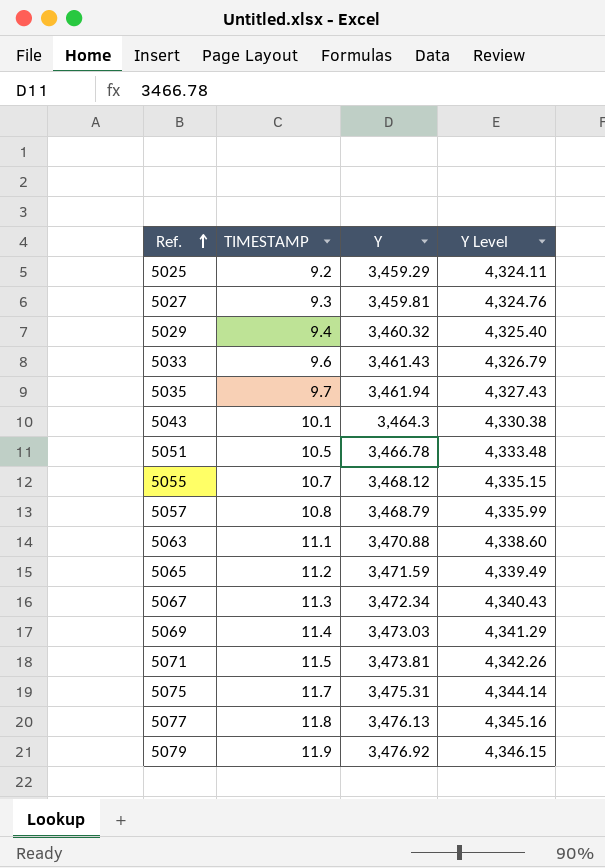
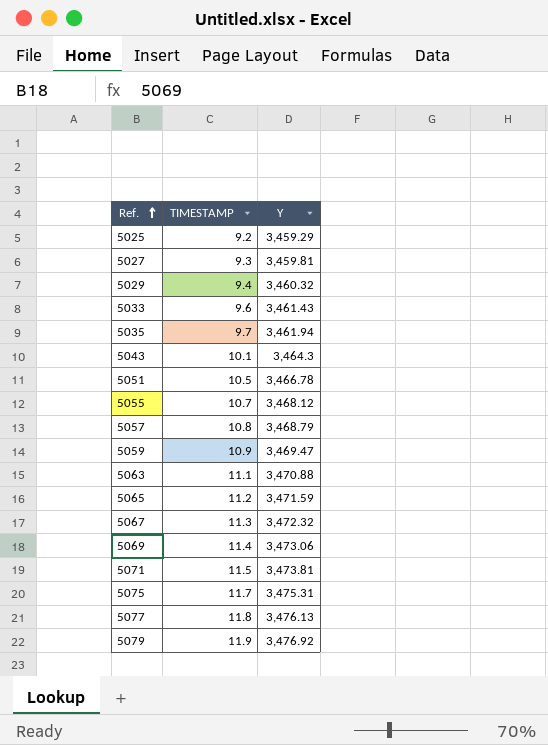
column Y Level | formula: [Y] * 1.25 -> none
row 5059: none -> 10.9 | 3,469.47
5067 | Y: 3,472.34 -> 3,472.32
5069 | Y: 3,473.03 -> 3,473.06

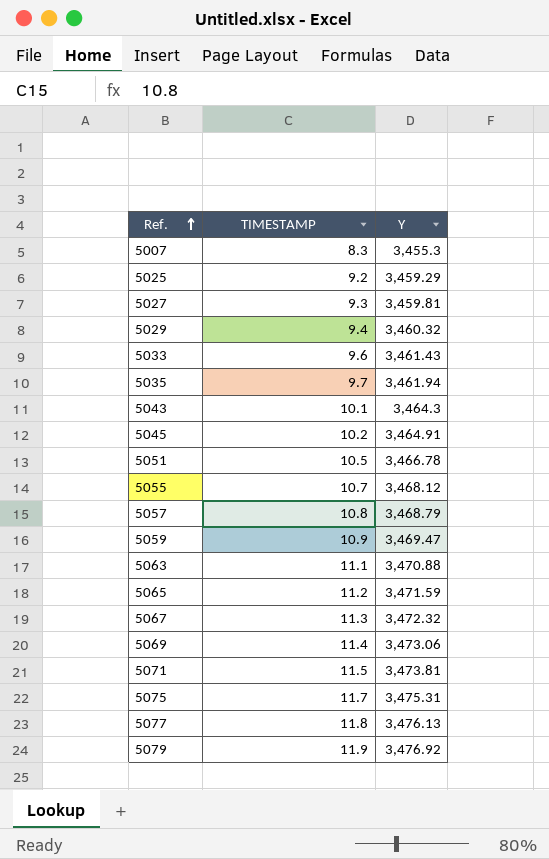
row 5007: none -> 8.3 | 3,455.3
row 5045: none -> 10.2 | 3,464.91

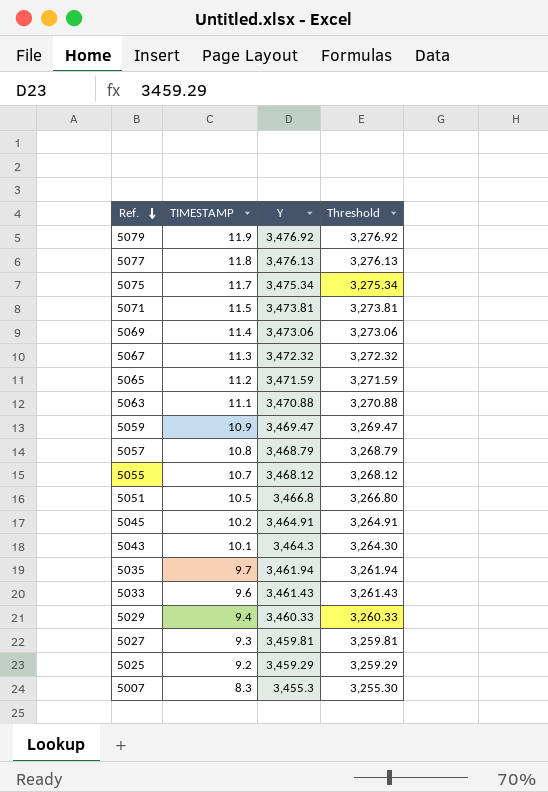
row order: Ref. ascending -> Ref. descending
column Threshold | formula: none -> [Y] - 200
5075 | Y: 3,475.31 -> 3,475.34
5051 | Y: 3,466.78 -> 3,466.8
5029 | Y: 3,460.32 -> 3,460.33

